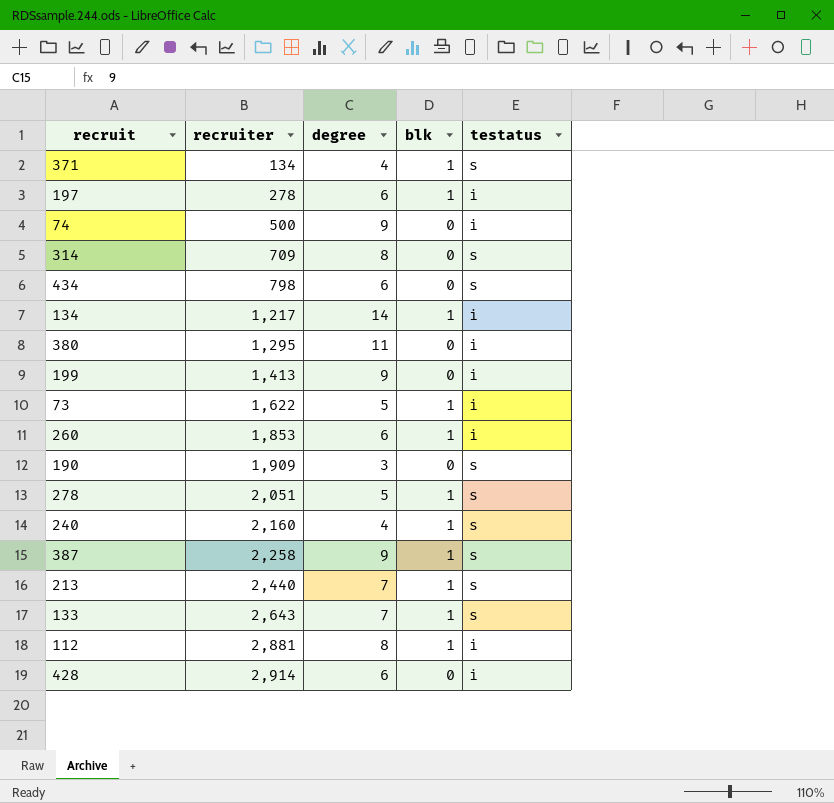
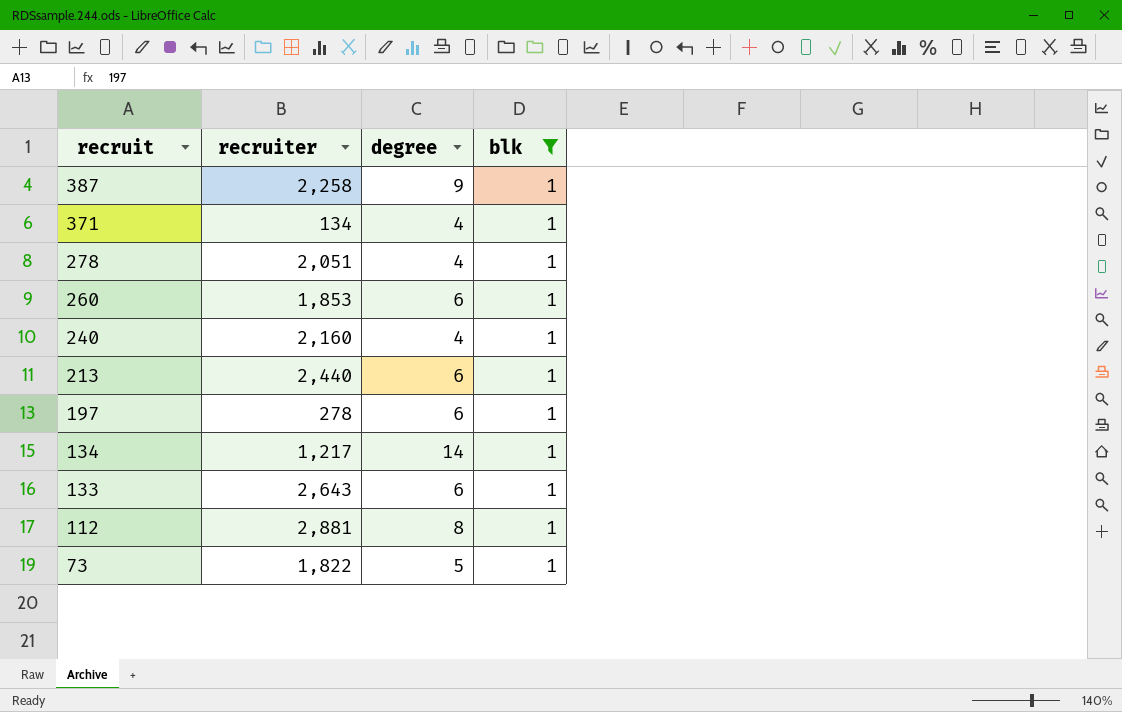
filter: none -> blk = 1
row order: recruiter ascending -> recruit descending
column testatus | position: 5 -> none
278 | degree: 5 -> 4
213 | degree: 7 -> 6
133 | degree: 7 -> 6
73 | recruiter: 1,622 -> 1,822

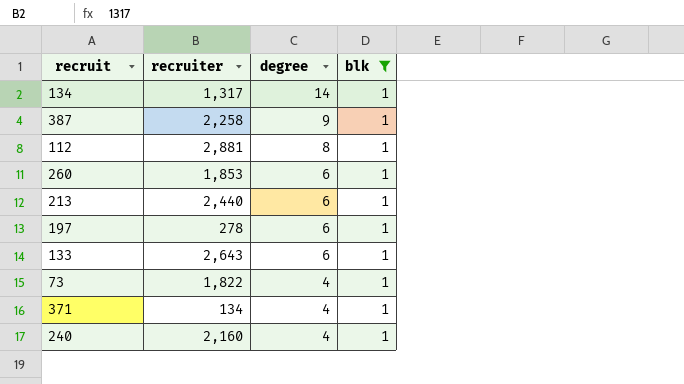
row order: recruit descending -> degree descending
row 278: 2,051 | 4 | 1 -> none
134 | recruiter: 1,217 -> 1,317
73 | degree: 5 -> 4

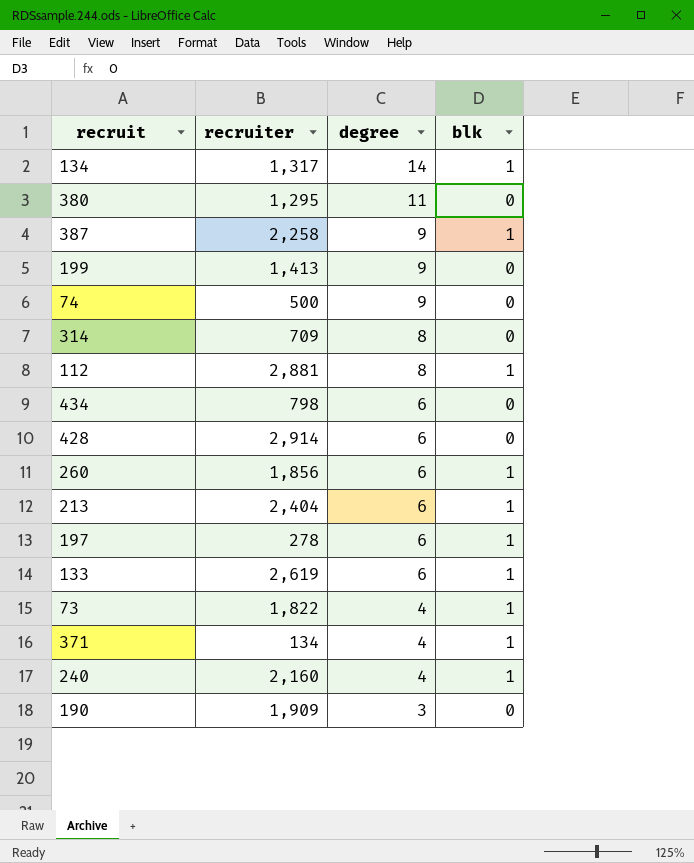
filter: blk = 1 -> none
260 | recruiter: 1,853 -> 1,856
213 | recruiter: 2,440 -> 2,404
133 | recruiter: 2,643 -> 2,619

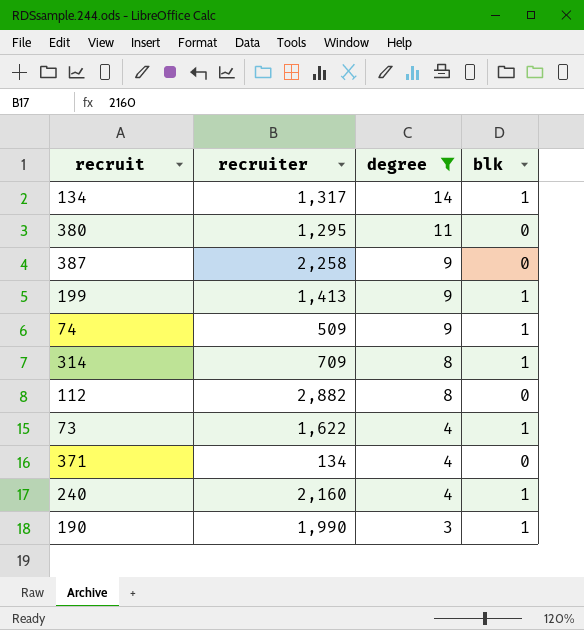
filter: none -> degree != 6
387 | blk: 1 -> 0
199 | blk: 0 -> 1
74 | recruiter: 500 -> 509
74 | blk: 0 -> 1
314 | blk: 0 -> 1
112 | recruiter: 2,881 -> 2,882
112 | blk: 1 -> 0
73 | recruiter: 1,822 -> 1,622
371 | blk: 1 -> 0
190 | recruiter: 1,909 -> 1,990
190 | blk: 0 -> 1

